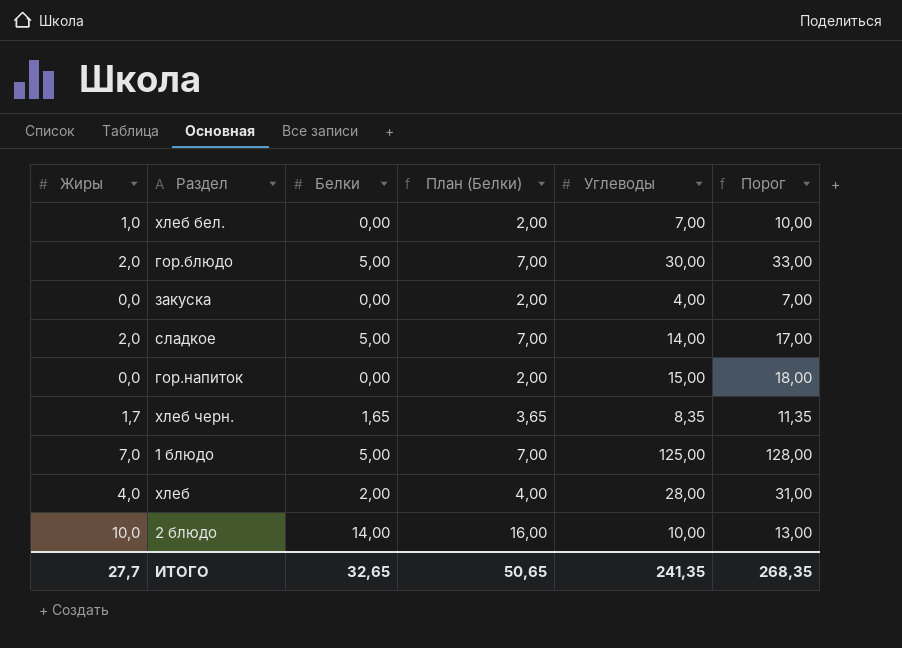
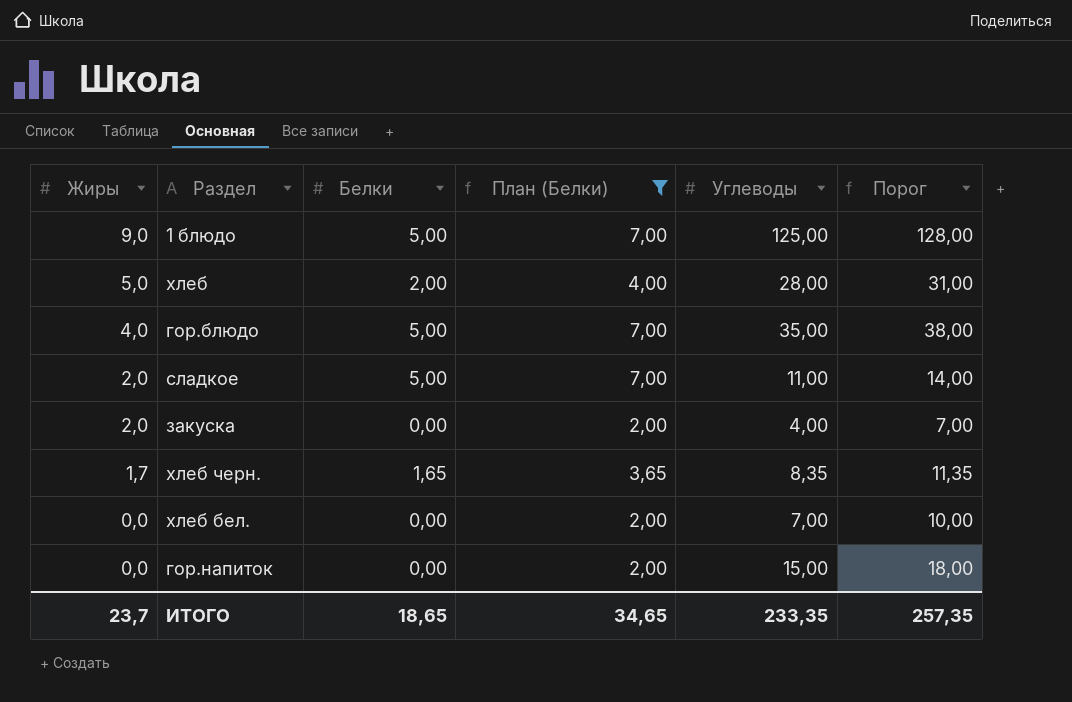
filter: none -> План (Белки) != 16,00
row order: none -> Жиры descending
1 блюдо | Жиры: 7,0 -> 9,0
хлеб | Жиры: 4,0 -> 5,0
гор.блюдо | Жиры: 2,0 -> 4,0
гор.блюдо | Углеводы: 30,00 -> 35,00
гор.блюдо | Порог: 33,00 -> 38,00
сладкое | Углеводы: 14,00 -> 11,00
сладкое | Порог: 17,00 -> 14,00
закуска | Жиры: 0,0 -> 2,0
хлеб бел. | Жиры: 1,0 -> 0,0
ИТОГО | Жиры: 27,7 -> 23,7
ИТОГО | Белки: 32,65 -> 18,65
ИТОГО | План (Белки): 50,65 -> 34,65
ИТОГО | Углеводы: 241,35 -> 233,35
ИТОГО | Порог: 268,35 -> 257,35

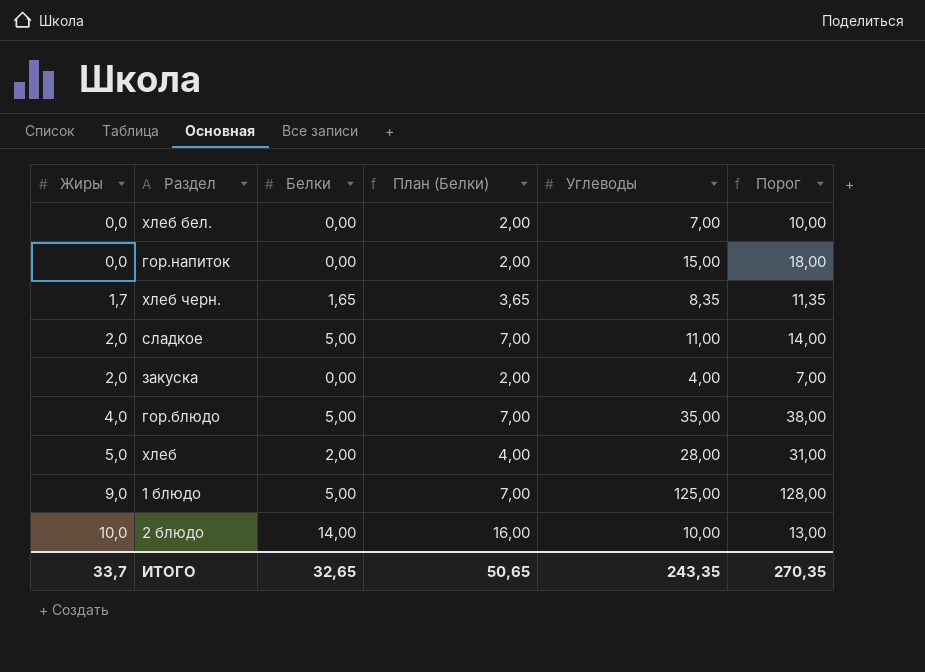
filter: План (Белки) != 16,00 -> none
row order: Жиры descending -> Жиры ascending
ИТОГО | Жиры: 23,7 -> 33,7
ИТОГО | Белки: 18,65 -> 32,65
ИТОГО | План (Белки): 34,65 -> 50,65
ИТОГО | Углеводы: 233,35 -> 243,35
ИТОГО | Порог: 257,35 -> 270,35

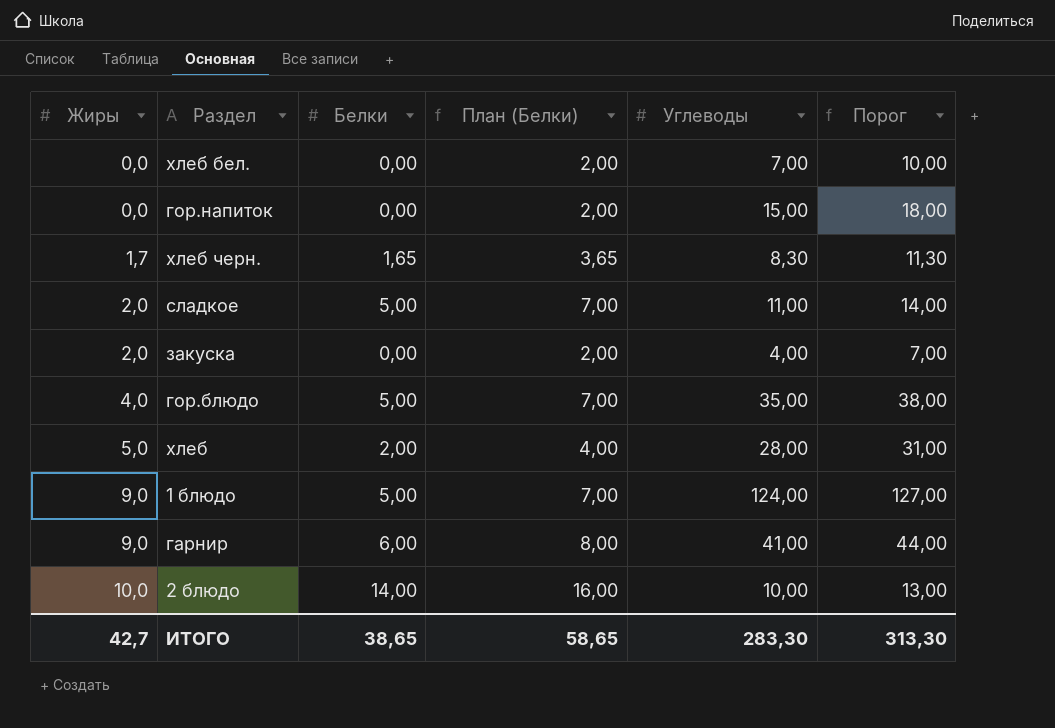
хлеб черн. | Углеводы: 8,35 -> 8,30
хлеб черн. | Порог: 11,35 -> 11,30
1 блюдо | Углеводы: 125,00 -> 124,00
1 блюдо | Порог: 128,00 -> 127,00
row гарнир: none -> 9,0 | 6,00 | 8,00 | 41,00 | 44,00
ИТОГО | Жиры: 33,7 -> 42,7
ИТОГО | Белки: 32,65 -> 38,65
ИТОГО | План (Белки): 50,65 -> 58,65
ИТОГО | Углеводы: 243,35 -> 283,30
ИТОГО | Порог: 270,35 -> 313,30

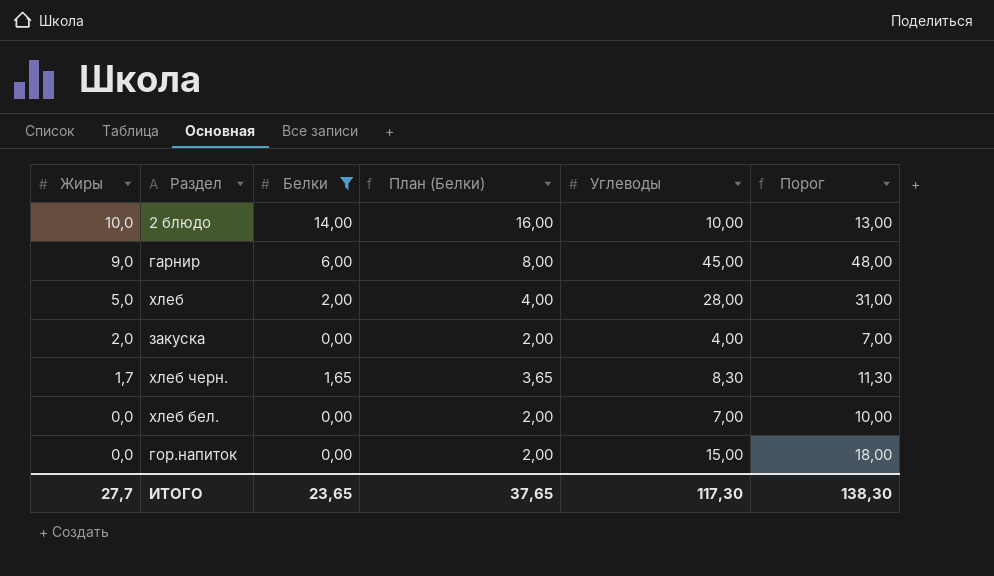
filter: none -> Белки != 5,00
row order: Жиры ascending -> Жиры descending
гарнир | Углеводы: 41,00 -> 45,00
гарнир | Порог: 44,00 -> 48,00
ИТОГО | Жиры: 42,7 -> 27,7
ИТОГО | Белки: 38,65 -> 23,65
ИТОГО | План (Белки): 58,65 -> 37,65
ИТОГО | Углеводы: 283,30 -> 117,30
ИТОГО | Порог: 313,30 -> 138,30

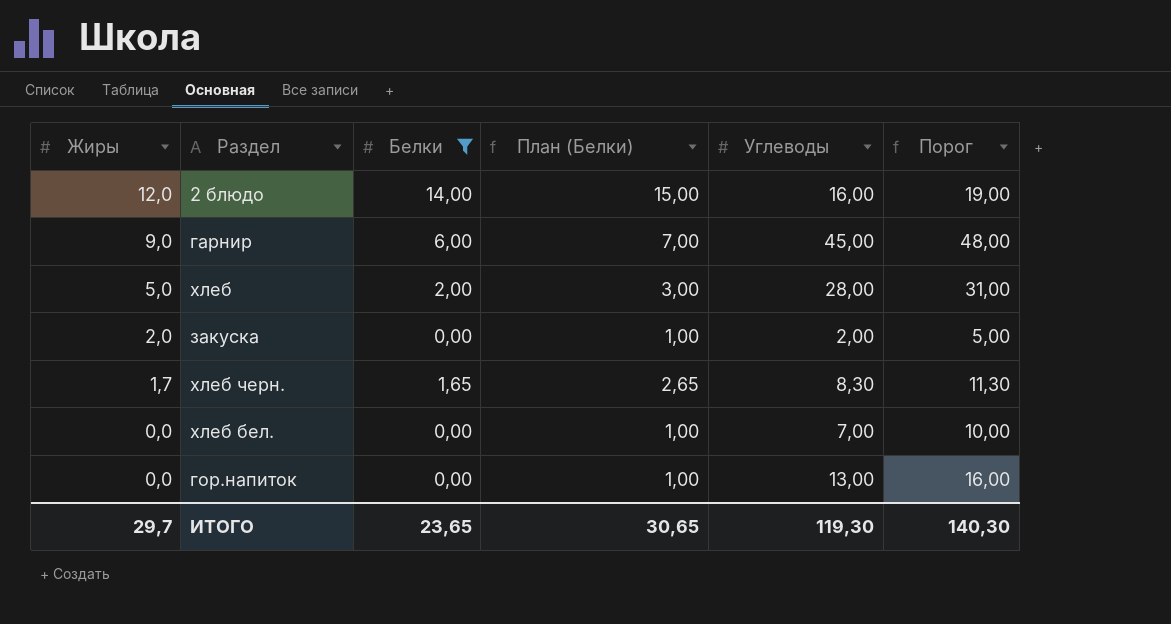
column План (Белки) | formula: [Белки] + 2 -> [Белки] + 1
2 блюдо | Жиры: 10,0 -> 12,0
2 блюдо | Углеводы: 10,00 -> 16,00
2 блюдо | Порог: 13,00 -> 19,00
закуска | Углеводы: 4,00 -> 2,00
закуска | Порог: 7,00 -> 5,00
гор.напиток | Углеводы: 15,00 -> 13,00
гор.напиток | Порог: 18,00 -> 16,00
ИТОГО | Жиры: 27,7 -> 29,7
ИТОГО | План (Белки): 37,65 -> 30,65
ИТОГО | Углеводы: 117,30 -> 119,30
ИТОГО | Порог: 138,30 -> 140,30

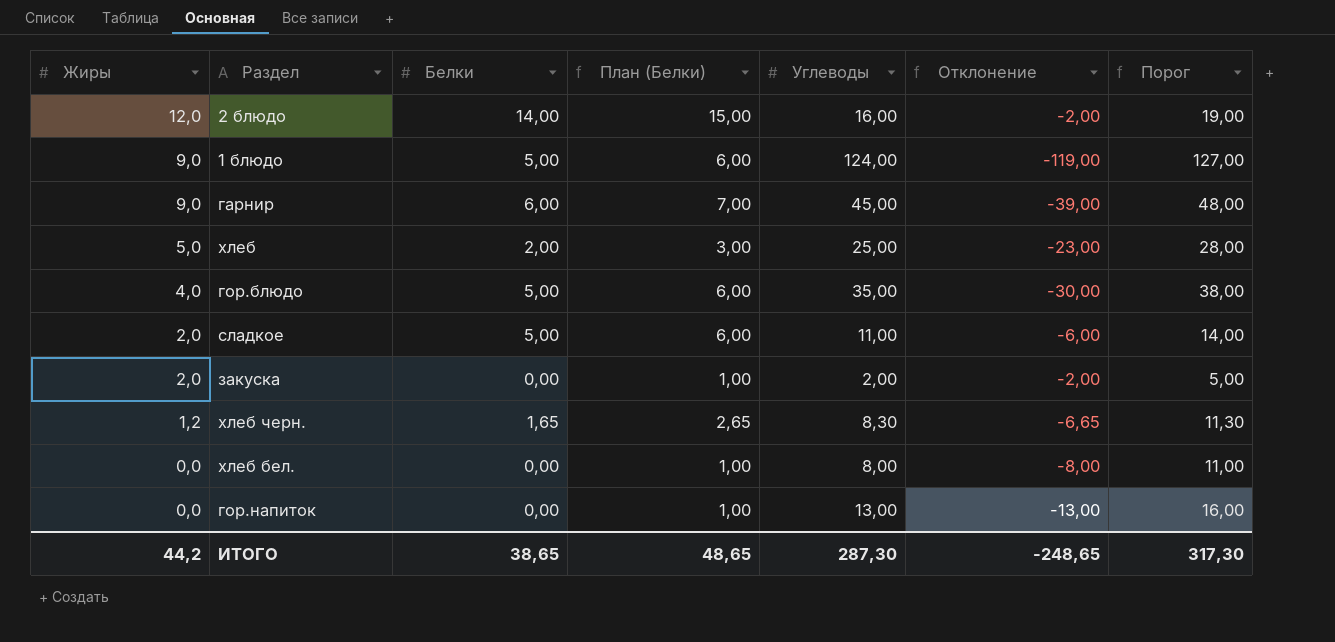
filter: Белки != 5,00 -> none
column Отклонение | formula: none -> [Белки] - [Углеводы]
хлеб | Углеводы: 28,00 -> 25,00
хлеб | Порог: 31,00 -> 28,00
хлеб черн. | Жиры: 1,7 -> 1,2
хлеб бел. | Углеводы: 7,00 -> 8,00
хлеб бел. | Порог: 10,00 -> 11,00
ИТОГО | Жиры: 29,7 -> 44,2
ИТОГО | Белки: 23,65 -> 38,65
ИТОГО | План (Белки): 30,65 -> 48,65
ИТОГО | Углеводы: 119,30 -> 287,30
ИТОГО | Порог: 140,30 -> 317,30

